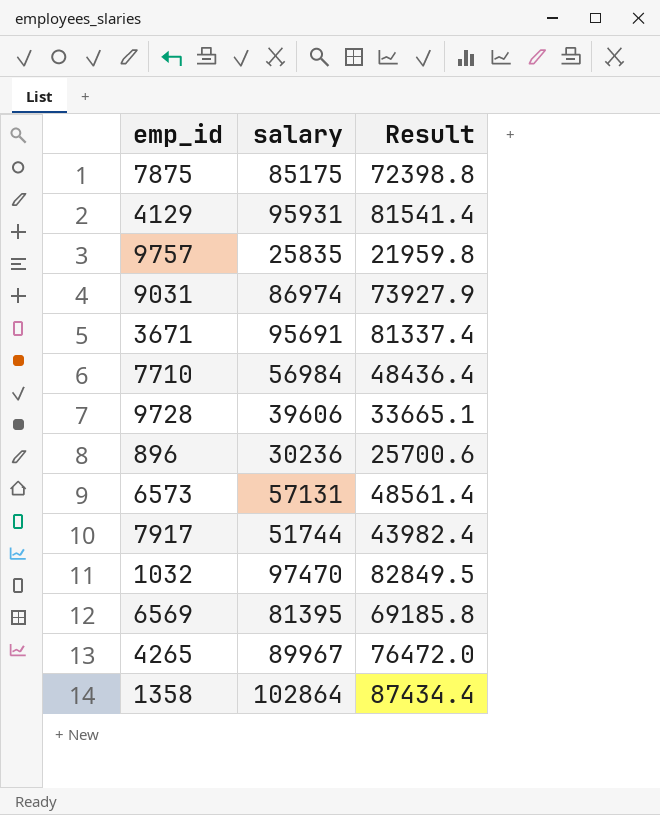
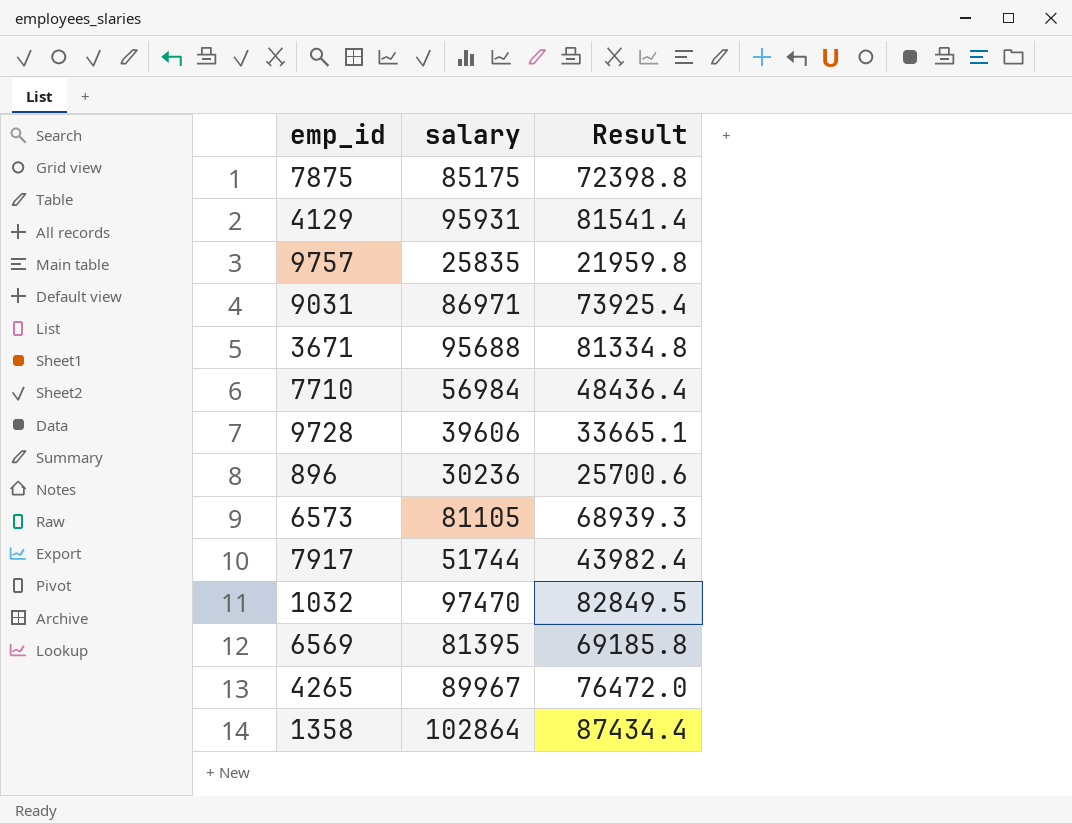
9031 | salary: 86974 -> 86971
9031 | Result: 73927.9 -> 73925.4
3671 | salary: 95691 -> 95688
3671 | Result: 81337.4 -> 81334.8
6573 | salary: 57131 -> 81105
6573 | Result: 48561.4 -> 68939.3

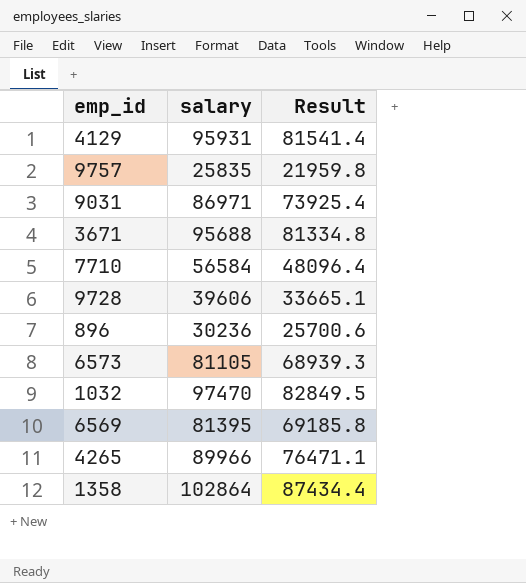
row 7875: 85175 | 72398.8 -> none
row 7917: 51744 | 43982.4 -> none
7710 | salary: 56984 -> 56584
7710 | Result: 48436.4 -> 48096.4
4265 | salary: 89967 -> 89966
4265 | Result: 76472.0 -> 76471.1

